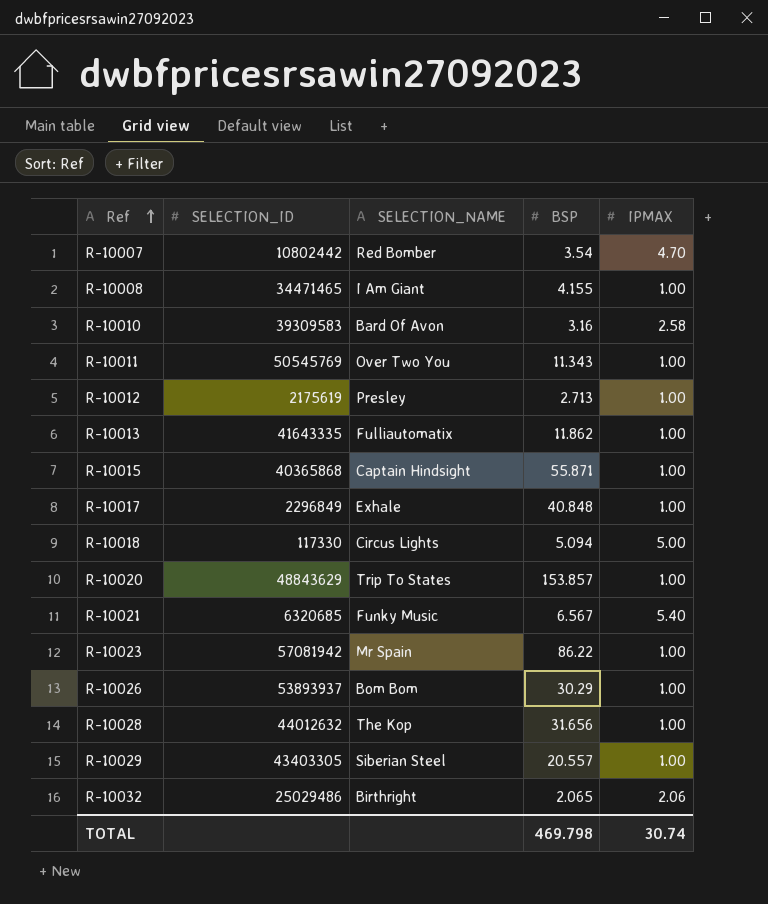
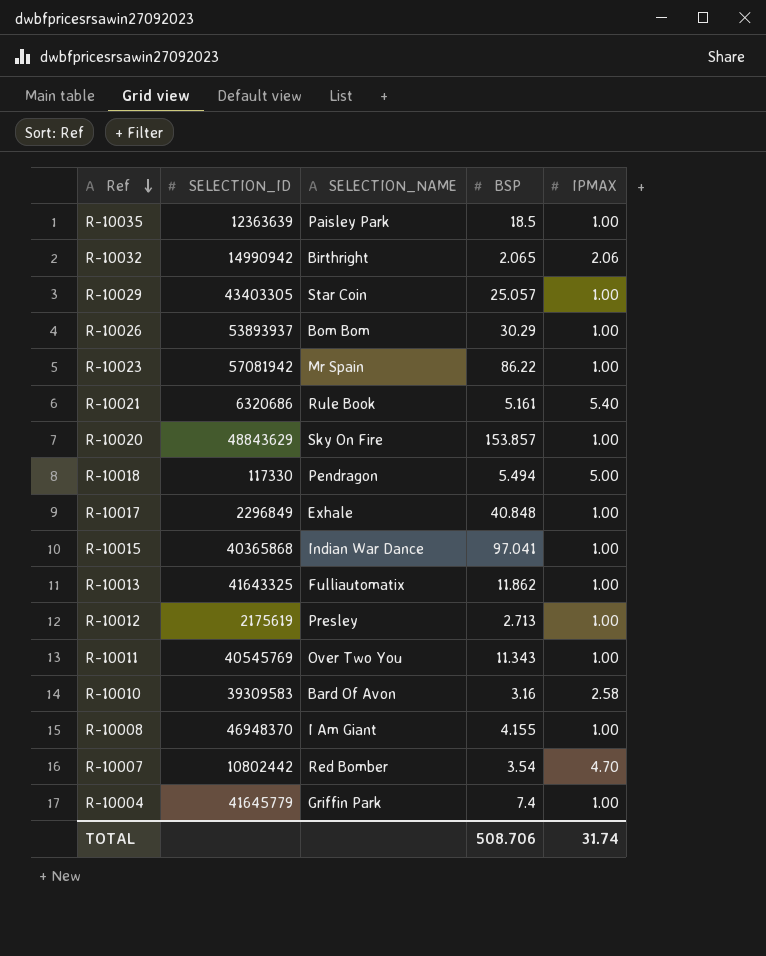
row order: Ref ascending -> Ref descending
row R-10028: 44012632 | The Kop | 31.656 | 1.00 -> none
row R-10035: none -> 12363639 | Paisley Park | 18.5 | 1.00
R-10032 | SELECTION_ID: 25029486 -> 14990942
R-10029 | SELECTION_NAME: Siberian Steel -> Star Coin
R-10029 | BSP: 20.557 -> 25.057
R-10021 | SELECTION_ID: 6320685 -> 6320686
R-10021 | SELECTION_NAME: Funky Music -> Rule Book
R-10021 | BSP: 6.567 -> 5.161
R-10020 | SELECTION_NAME: Trip To States -> Sky On Fire
R-10018 | SELECTION_NAME: Circus Lights -> Pendragon
R-10018 | BSP: 5.094 -> 5.494
R-10015 | SELECTION_NAME: Captain Hindsight -> Indian War Dance
R-10015 | BSP: 55.871 -> 97.041
R-10013 | SELECTION_ID: 41643335 -> 41643325
R-10011 | SELECTION_ID: 50545769 -> 40545769
R-10008 | SELECTION_ID: 34471465 -> 46948370
row R-10004: none -> 41645779 | Griffin Park | 7.4 | 1.00
TOTAL | BSP: 469.798 -> 508.706
TOTAL | IPMAX: 30.74 -> 31.74

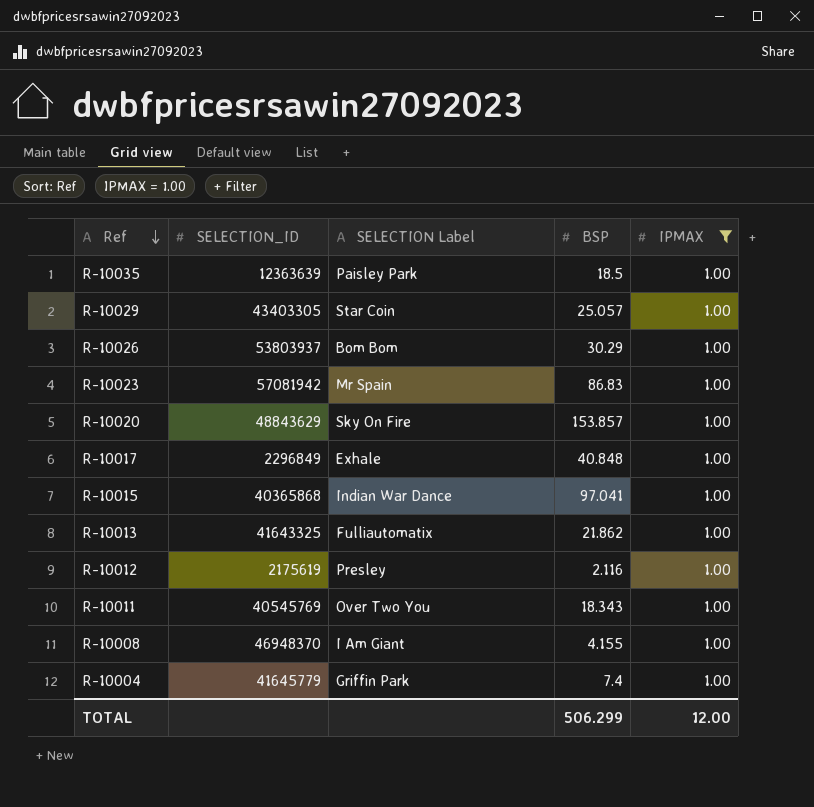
filter: none -> IPMAX = 1.00
column name: SELECTION_NAME -> SELECTION Label
R-10026 | SELECTION_ID: 53893937 -> 53803937
R-10023 | BSP: 86.22 -> 86.83
R-10013 | BSP: 11.862 -> 21.862
R-10012 | BSP: 2.713 -> 2.116
R-10011 | BSP: 11.343 -> 18.343
TOTAL | BSP: 508.706 -> 506.299
TOTAL | IPMAX: 31.74 -> 12.00

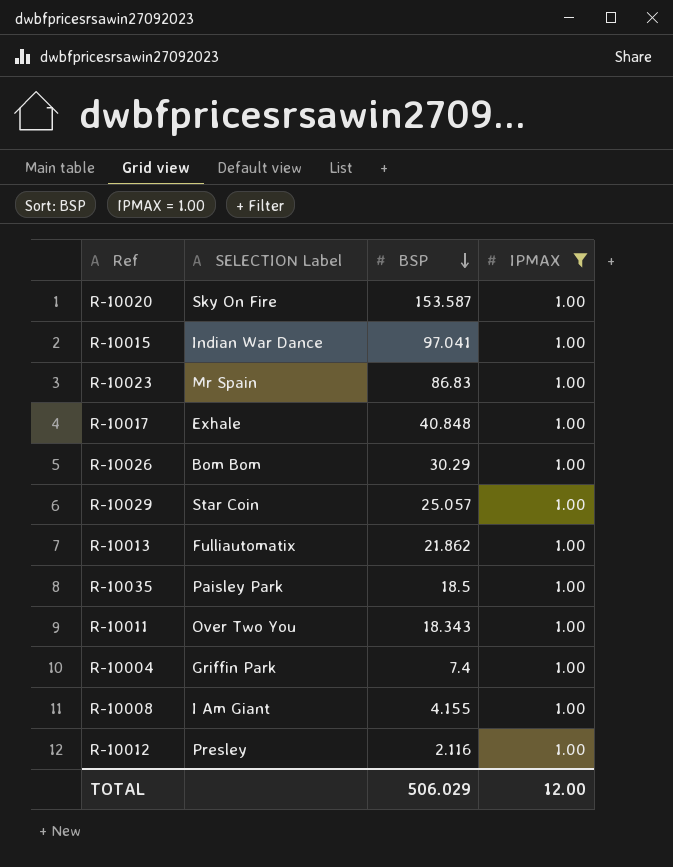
row order: Ref descending -> BSP descending
column SELECTION_ID | position: 2 -> none
R-10020 | BSP: 153.857 -> 153.587
TOTAL | BSP: 506.299 -> 506.029

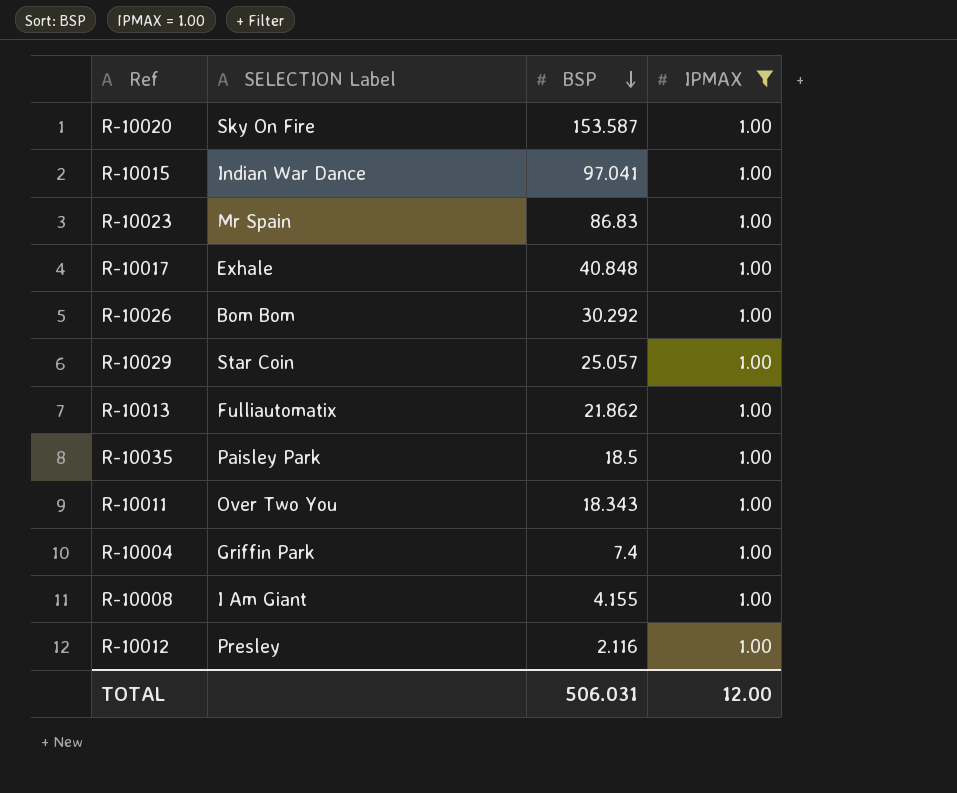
R-10026 | BSP: 30.29 -> 30.292
TOTAL | BSP: 506.029 -> 506.031

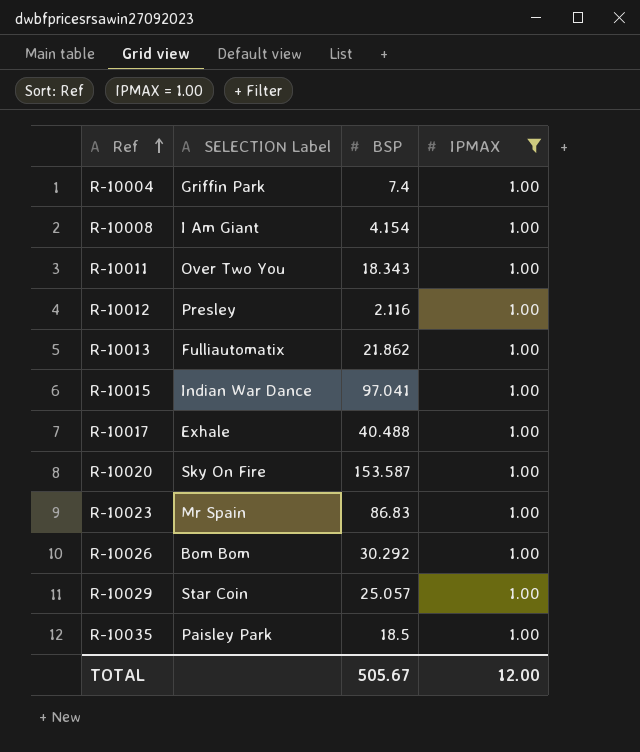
row order: BSP descending -> Ref ascending
R-10008 | BSP: 4.155 -> 4.154
R-10017 | BSP: 40.848 -> 40.488
TOTAL | BSP: 506.031 -> 505.67

